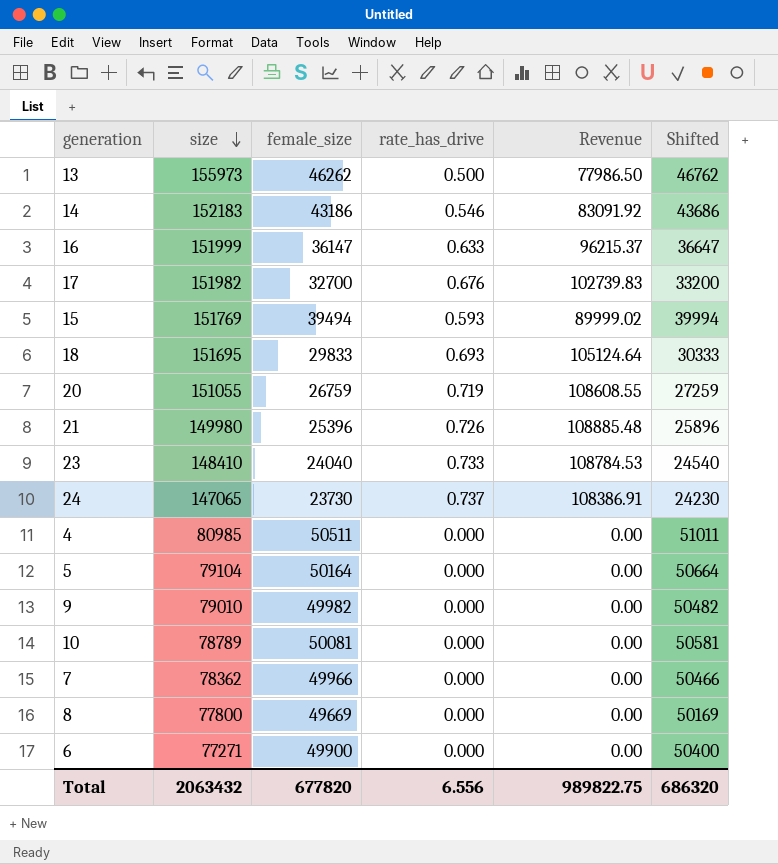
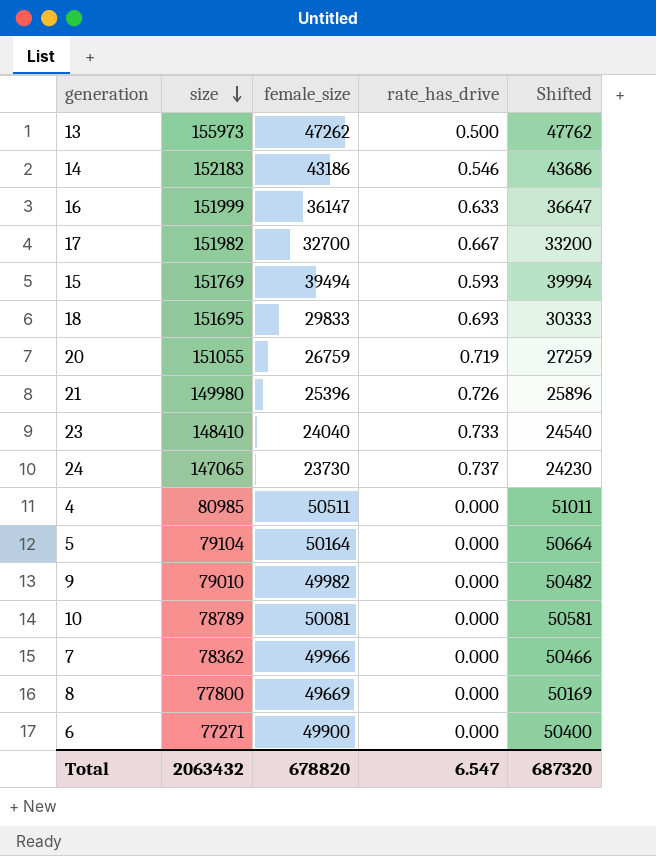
column Revenue | formula: [size] * [rate_has_drive] -> none
13 | female_size: 46262 -> 47262
13 | Shifted: 46762 -> 47762
17 | rate_has_drive: 0.676 -> 0.667
Total | female_size: 677820 -> 678820
Total | rate_has_drive: 6.556 -> 6.547
Total | Shifted: 686320 -> 687320

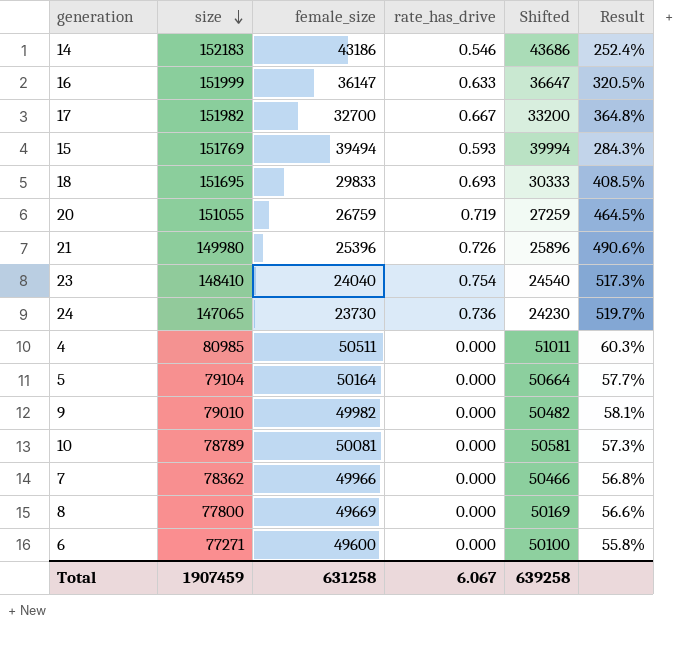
column Result | formula: none -> ([size] - [female_size]) / [female_size]
row 13: 155973 | 47262 | 0.500 | 47762 -> none
23 | rate_has_drive: 0.733 -> 0.754
24 | rate_has_drive: 0.737 -> 0.736
6 | female_size: 49900 -> 49600
6 | Shifted: 50400 -> 50100
Total | size: 2063432 -> 1907459
Total | female_size: 678820 -> 631258
Total | rate_has_drive: 6.547 -> 6.067
Total | Shifted: 687320 -> 639258

